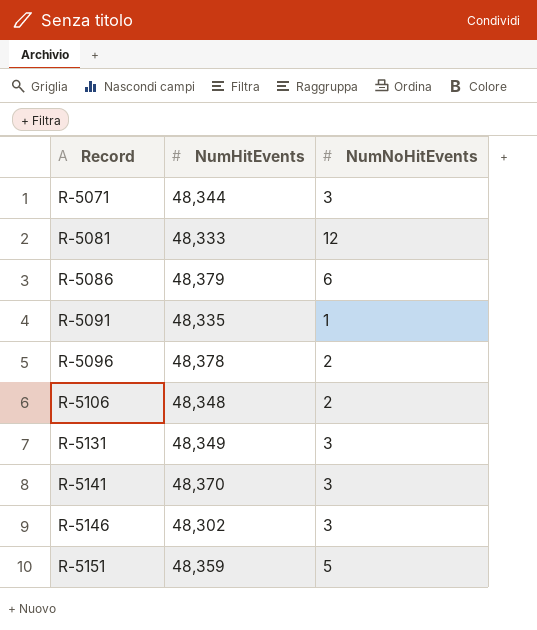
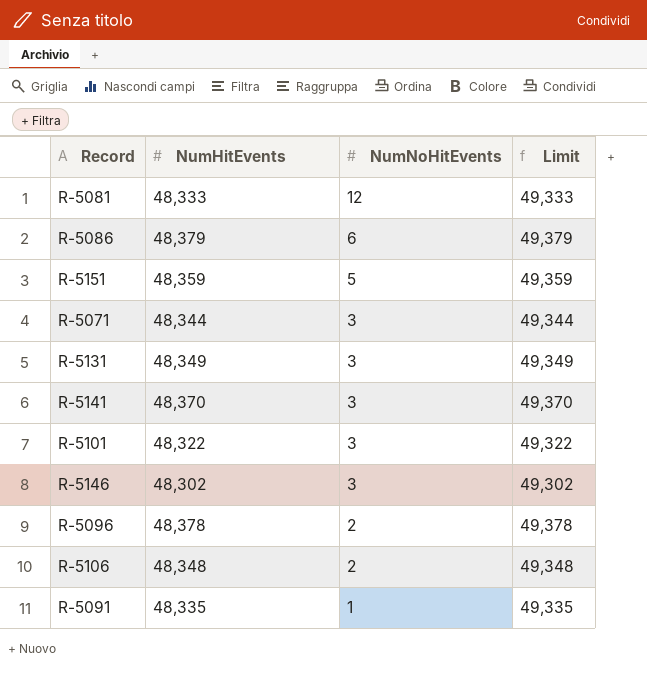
row order: Record ascending -> NumNoHitEvents descending
column Limit | formula: none -> [NumHitEvents] + 1000
row R-5101: none -> 48,322 | 3 | 49,322

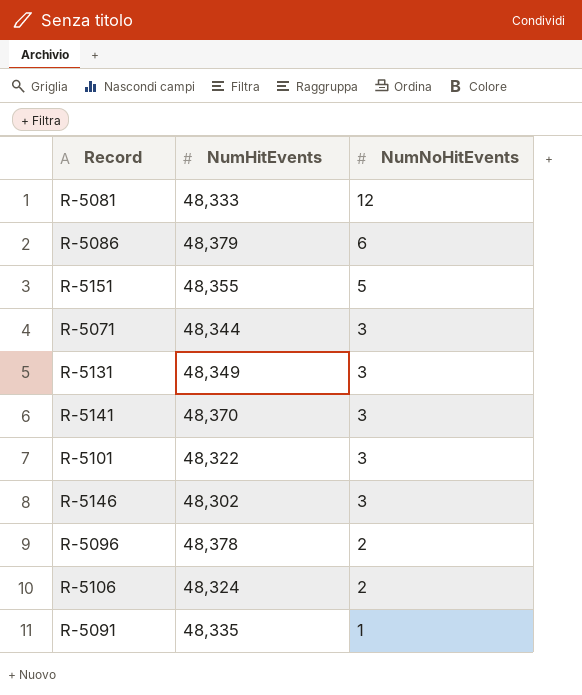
column Limit | formula: [NumHitEvents] + 1000 -> none
R-5151 | NumHitEvents: 48,359 -> 48,355
R-5106 | NumHitEvents: 48,348 -> 48,324

